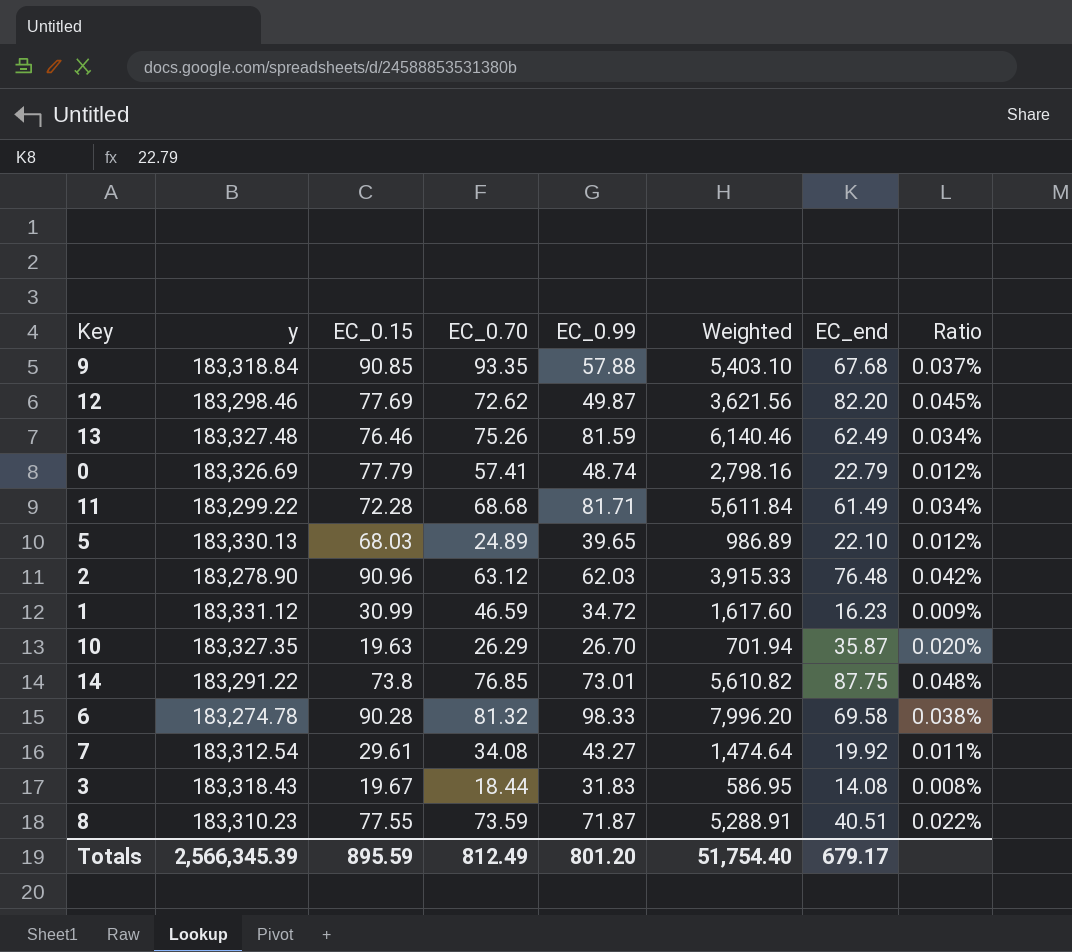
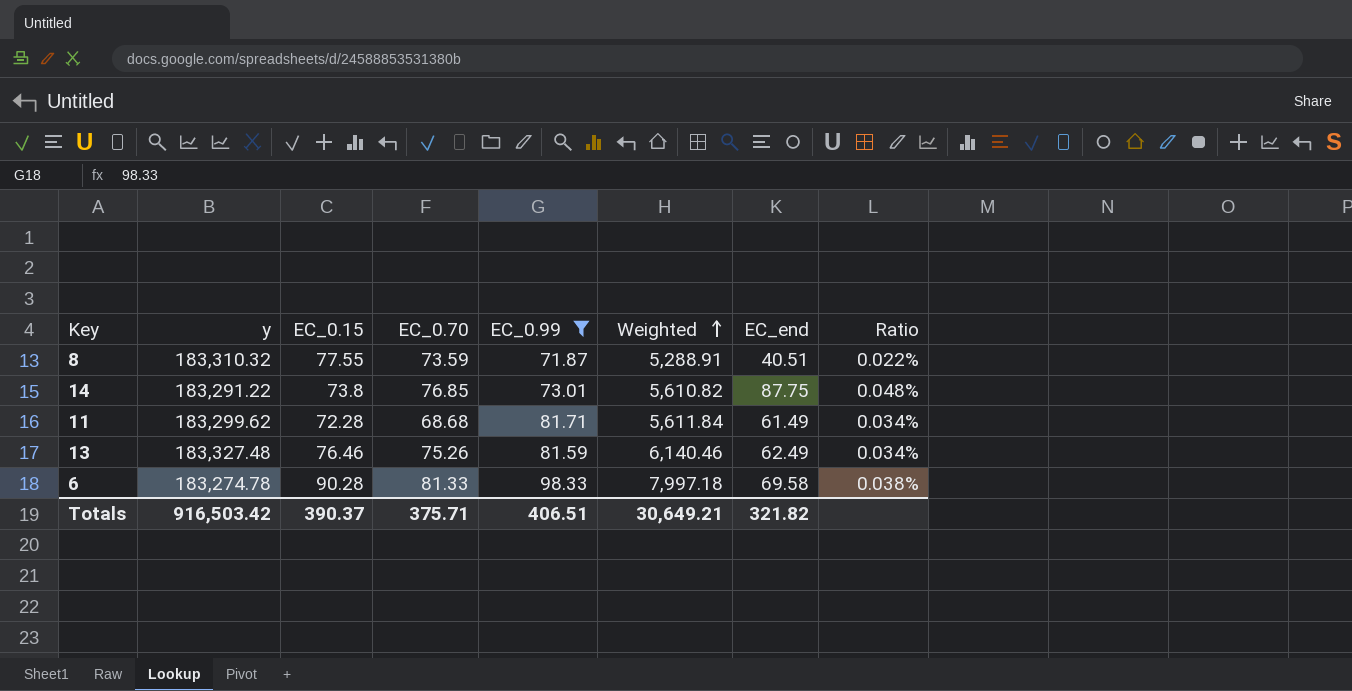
filter: none -> EC_0.99 >= 71.87
row order: none -> Weighted ascending
8 | y: 183,310.23 -> 183,310.32
11 | y: 183,299.22 -> 183,299.62
6 | EC_0.70: 81.32 -> 81.33
6 | Weighted: 7,996.20 -> 7,997.18
Totals | y: 2,566,345.39 -> 916,503.42
Totals | EC_0.15: 895.59 -> 390.37
Totals | EC_0.70: 812.49 -> 375.71
Totals | EC_0.99: 801.20 -> 406.51
Totals | Weighted: 51,754.40 -> 30,649.21
Totals | EC_end: 679.17 -> 321.82

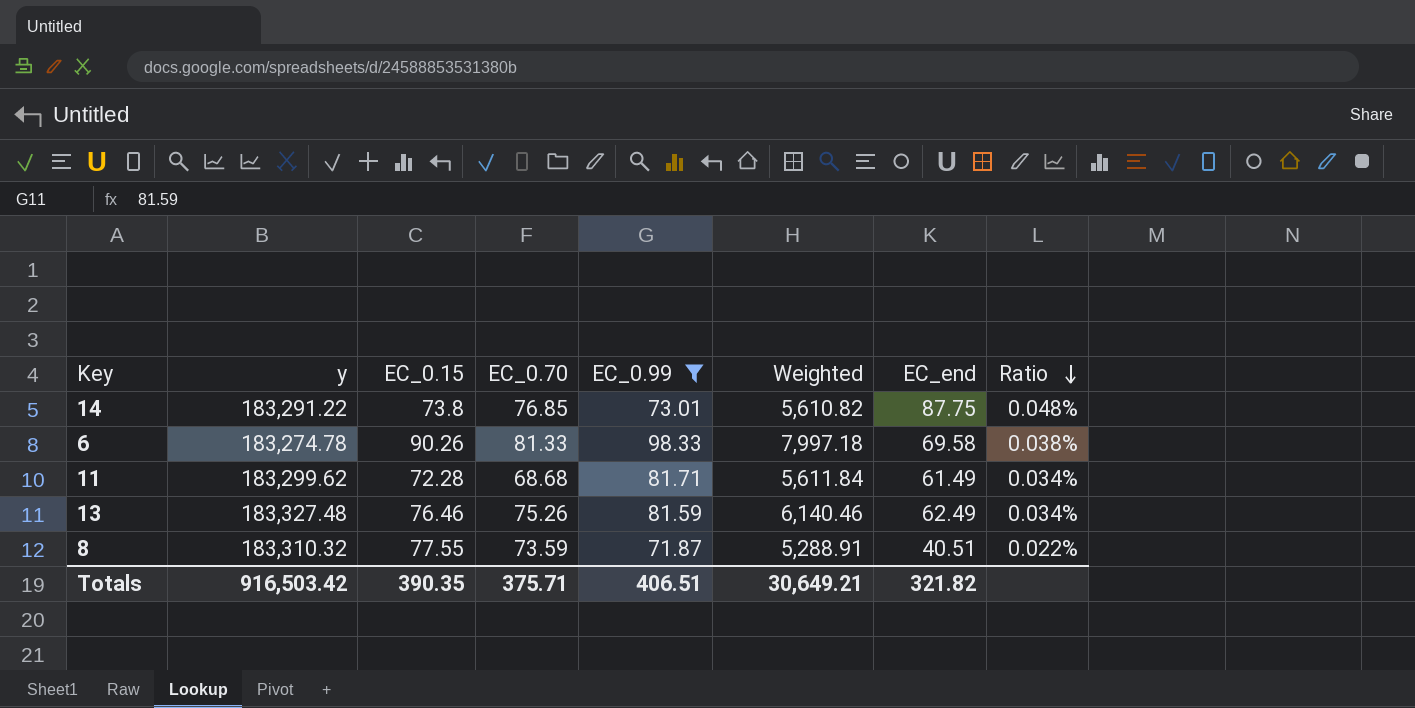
row order: Weighted ascending -> Ratio descending
6 | EC_0.15: 90.28 -> 90.26
Totals | EC_0.15: 390.37 -> 390.35

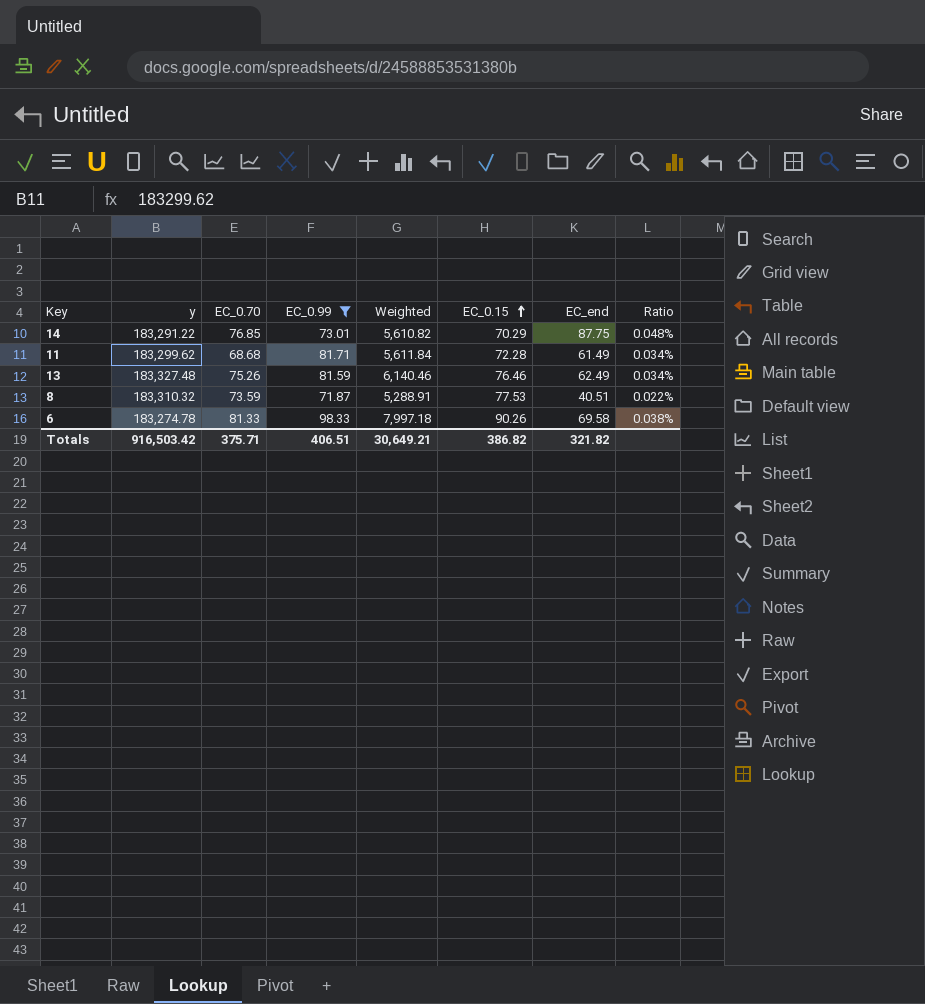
row order: Ratio descending -> EC_0.15 ascending
column EC_0.15 | position: 3 -> 6
14 | EC_0.15: 73.8 -> 70.29
8 | EC_0.15: 77.55 -> 77.53
Totals | EC_0.15: 390.35 -> 386.82

